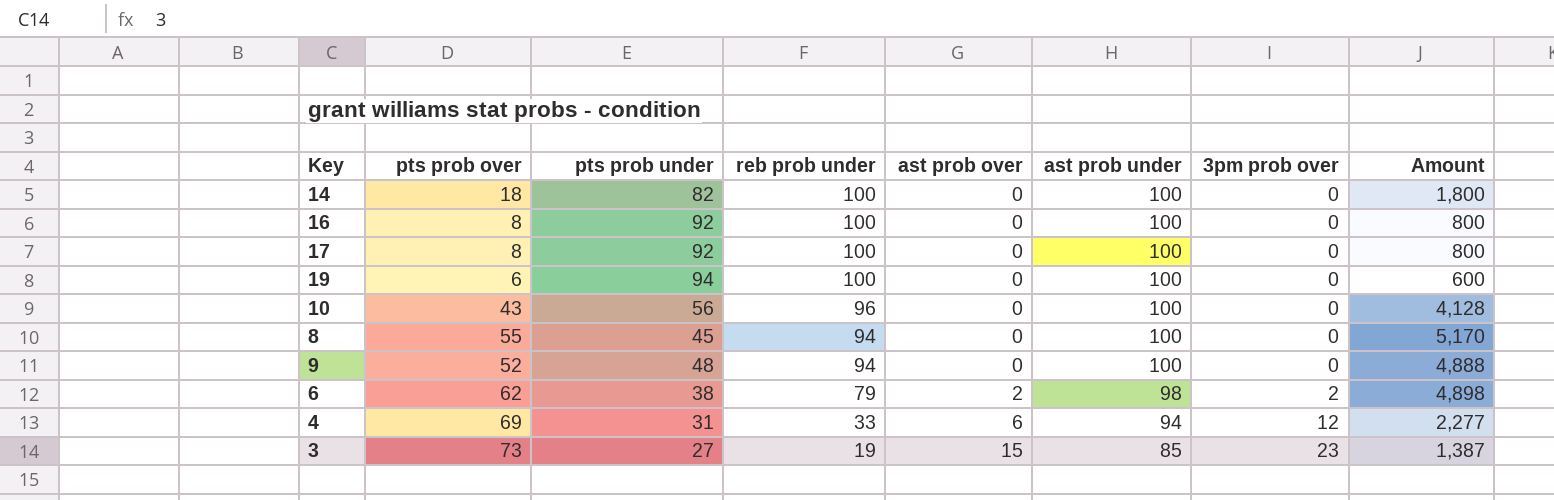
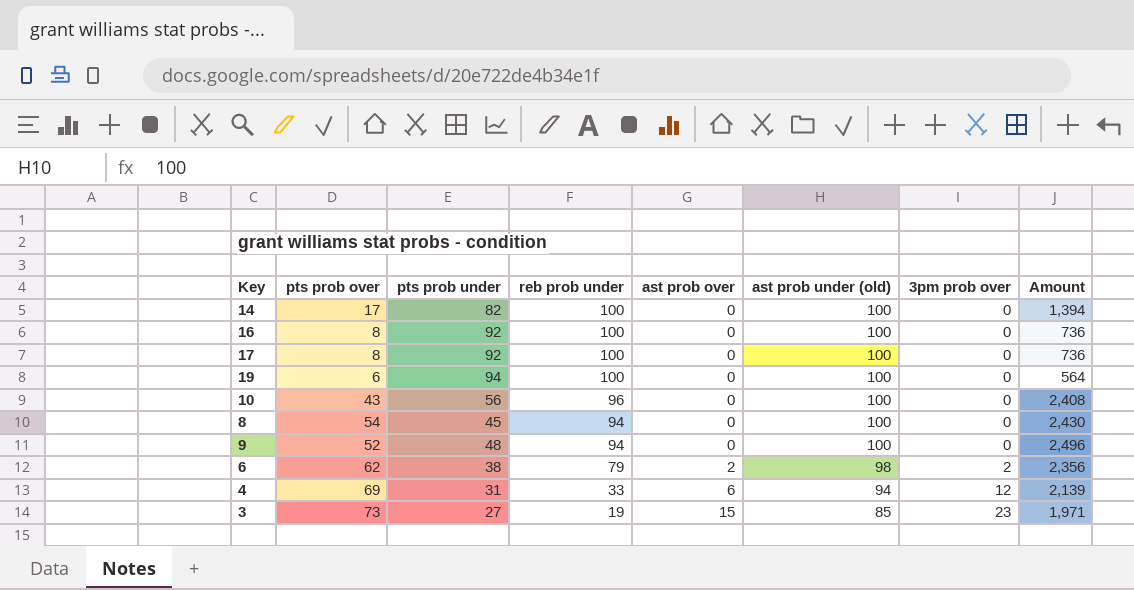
column name: ast prob under -> ast prob under (old)
column Amount | formula: [pts prob over] * [reb prob under] -> [pts prob over] * [pts prob under]
14 | pts prob over: 18 -> 17
8 | pts prob over: 55 -> 54

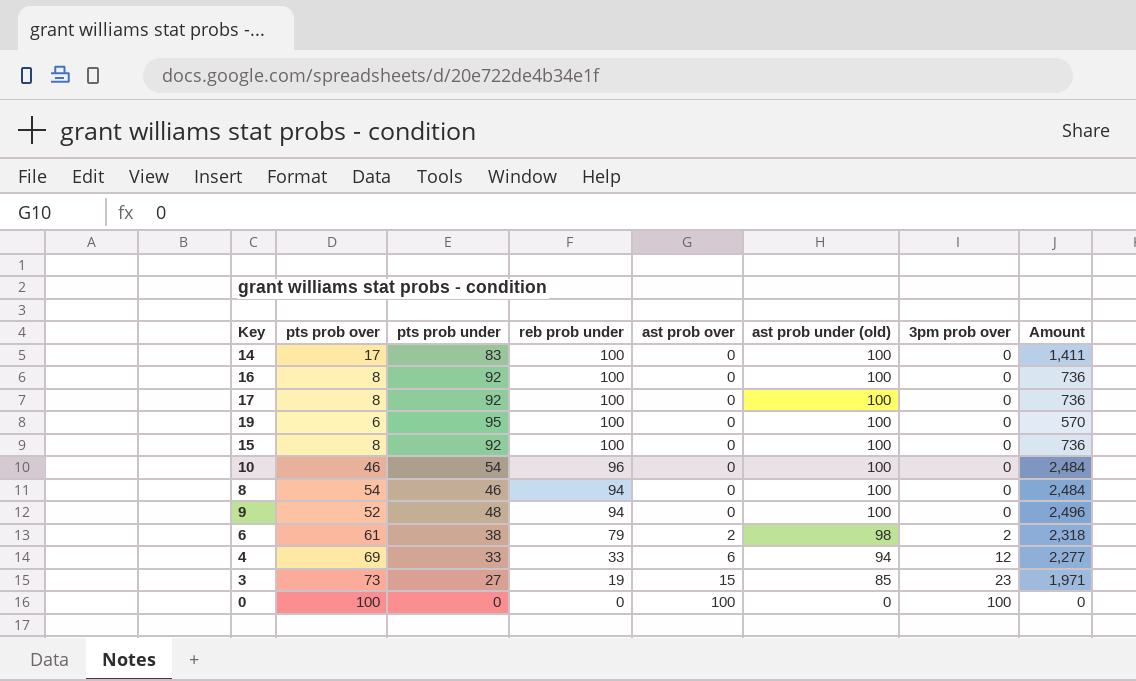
14 | pts prob under: 82 -> 83
14 | Amount: 1,394 -> 1,411
19 | pts prob under: 94 -> 95
19 | Amount: 564 -> 570
row 15: none -> 8 | 92 | 100 | 0 | 100 | 0 | 736
10 | pts prob over: 43 -> 46
10 | pts prob under: 56 -> 54
10 | Amount: 2,408 -> 2,484
8 | pts prob under: 45 -> 46
8 | Amount: 2,430 -> 2,484
6 | pts prob over: 62 -> 61
6 | Amount: 2,356 -> 2,318
4 | pts prob under: 31 -> 33
4 | Amount: 2,139 -> 2,277
row 0: none -> 100 | 0 | 0 | 100 | 0 | 100 | 0

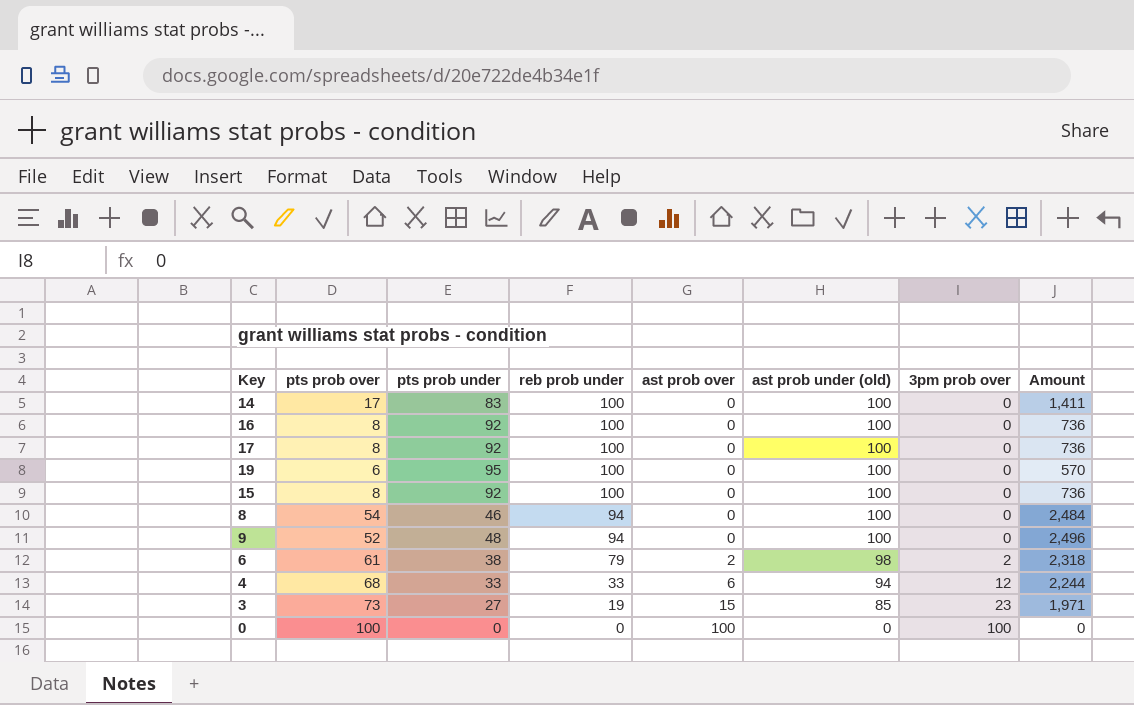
row 10: 46 | 54 | 96 | 0 | 100 | 0 | 2,484 -> none
4 | pts prob over: 69 -> 68
4 | Amount: 2,277 -> 2,244

